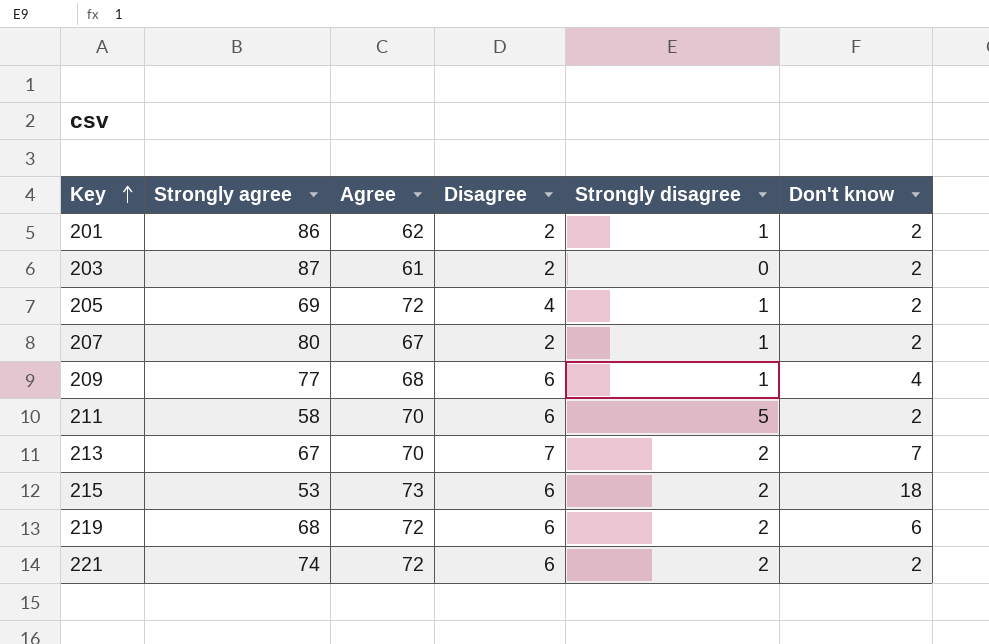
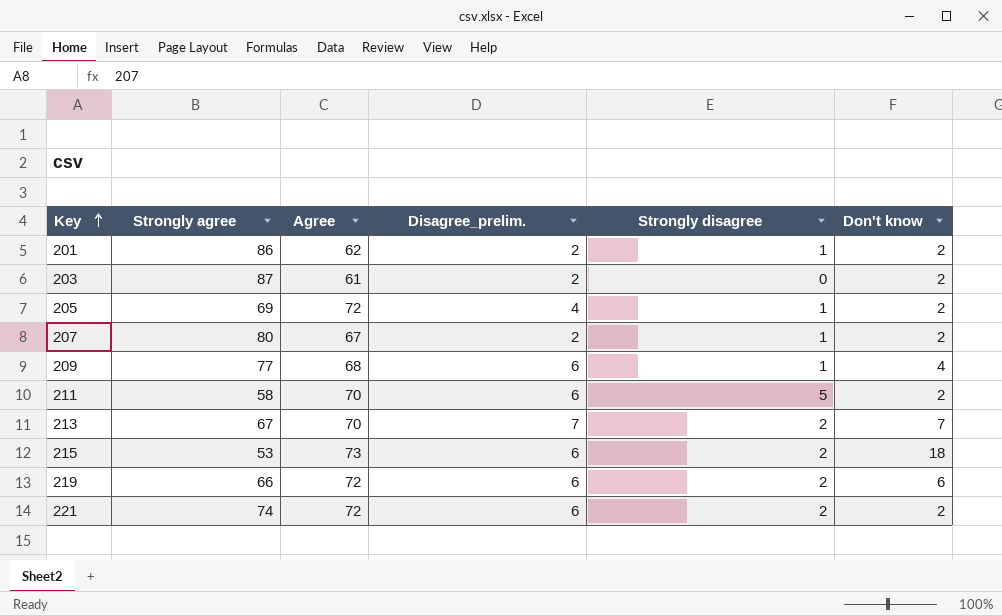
column name: Disagree -> Disagree_prelim.
219 | Strongly agree: 68 -> 66

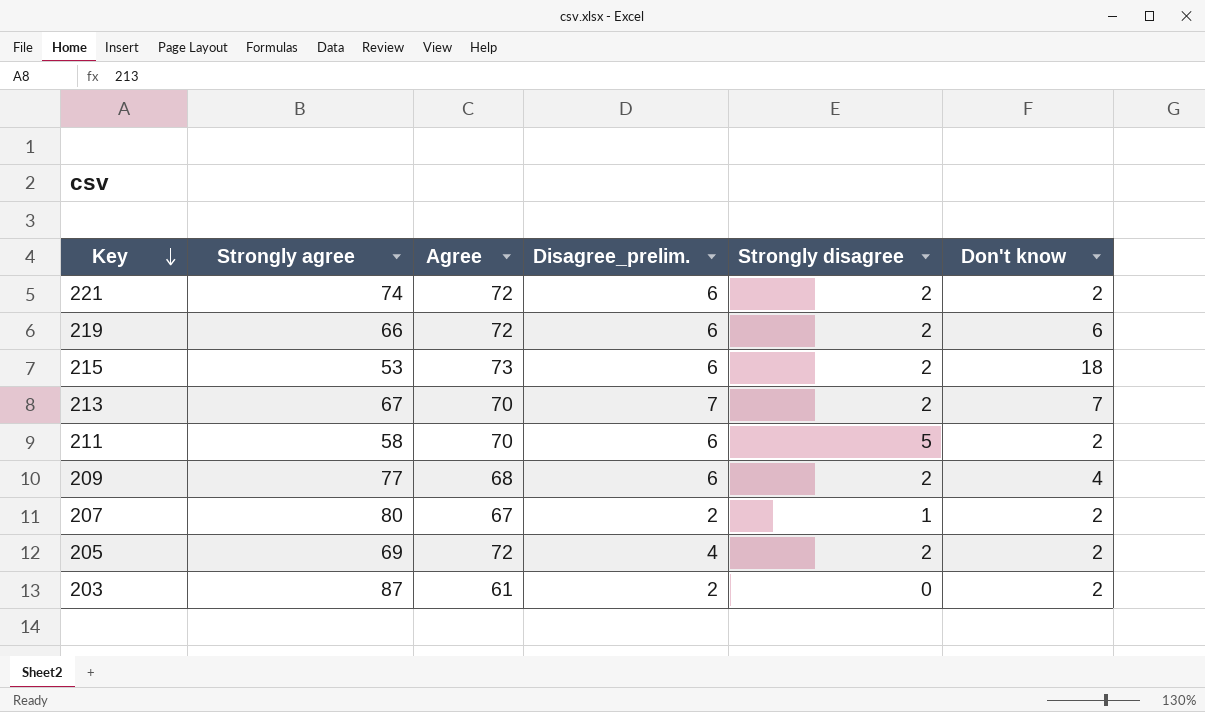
row order: Key ascending -> Key descending
row 201: 86 | 62 | 2 | 1 | 2 -> none
209 | Strongly disagree: 1 -> 2
205 | Strongly disagree: 1 -> 2

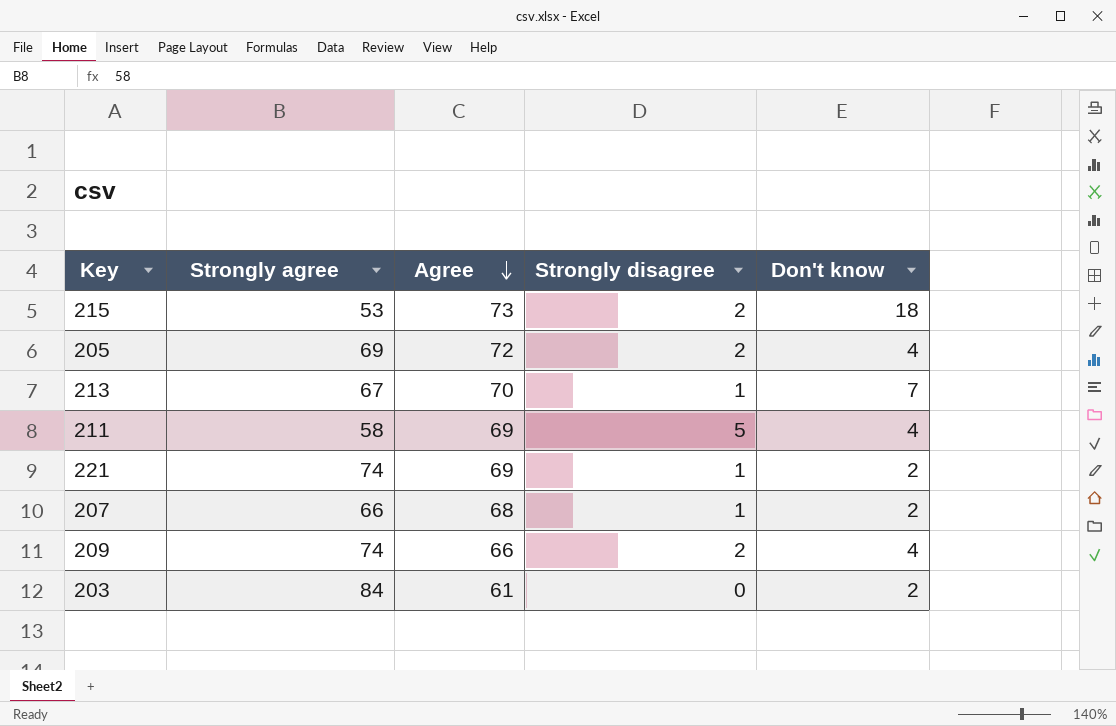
row order: Key descending -> Agree descending
column Disagree_prelim. | position: 4 -> none
row 219: 66 | 72 | 6 | 2 | 6 -> none
205 | Don't know: 2 -> 4
213 | Strongly disagree: 2 -> 1
211 | Agree: 70 -> 69
211 | Don't know: 2 -> 4
221 | Agree: 72 -> 69
221 | Strongly disagree: 2 -> 1
207 | Strongly agree: 80 -> 66
207 | Agree: 67 -> 68
209 | Strongly agree: 77 -> 74
209 | Agree: 68 -> 66
203 | Strongly agree: 87 -> 84

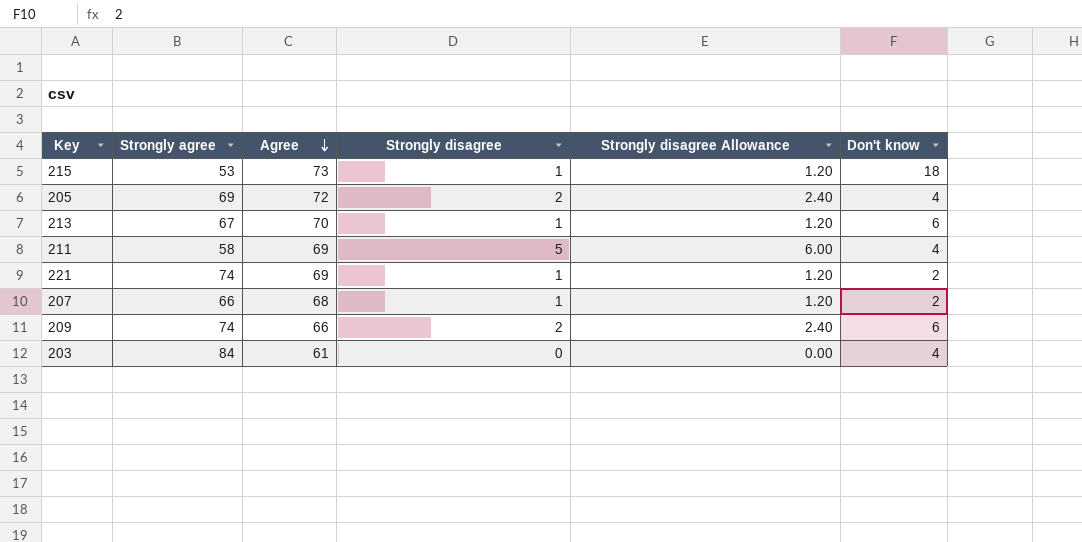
column Strongly disagree Allowance | formula: none -> [Strongly disagree] * 1.2
215 | Strongly disagree: 2 -> 1
213 | Don't know: 7 -> 6
209 | Don't know: 4 -> 6
203 | Don't know: 2 -> 4

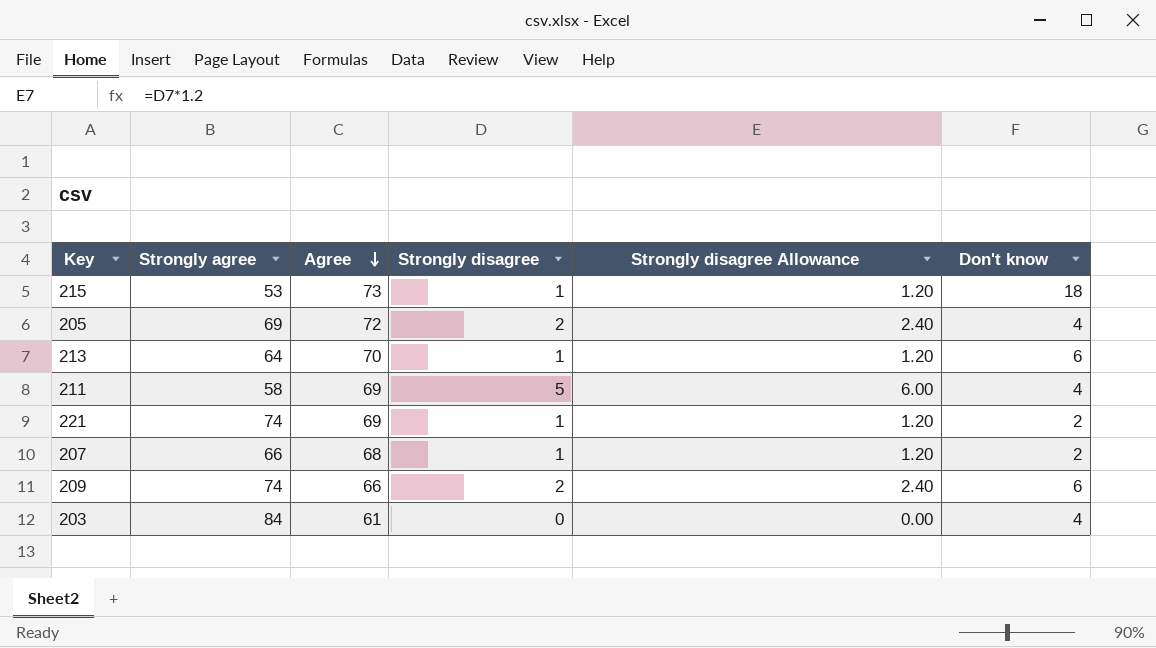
213 | Strongly agree: 67 -> 64

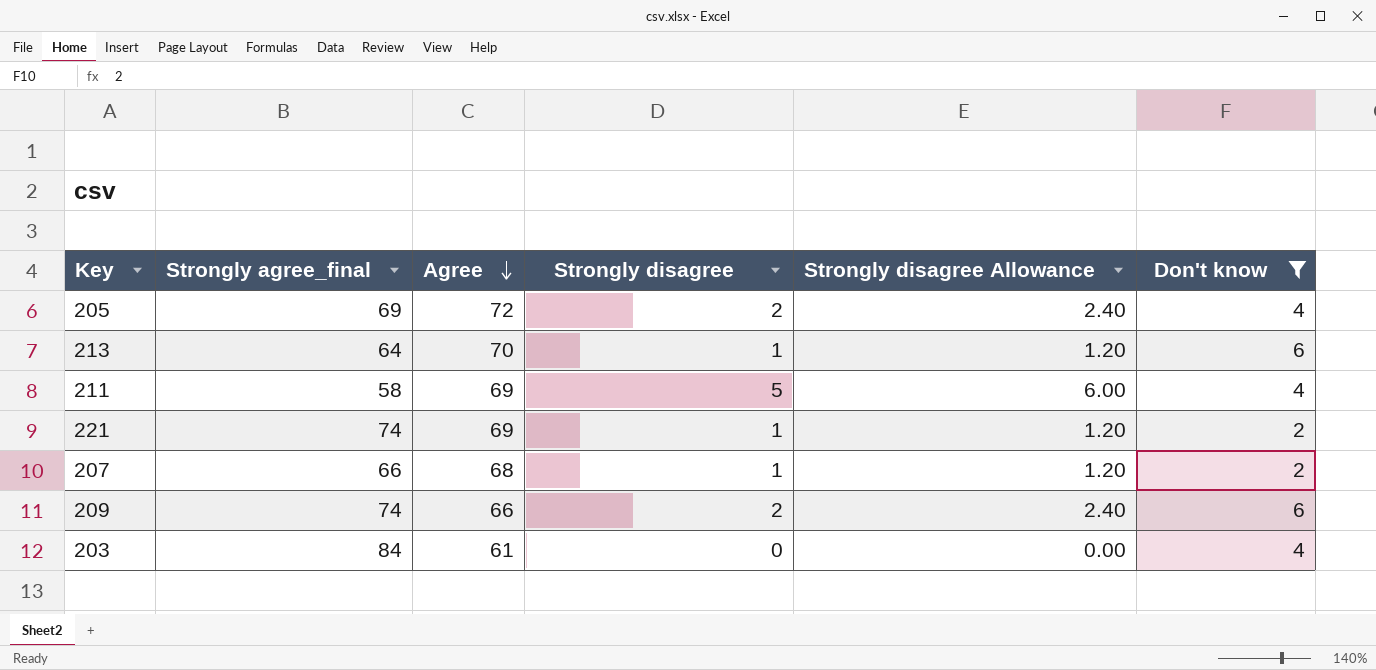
filter: none -> Don't know != 18
column name: Strongly agree -> Strongly agree_final

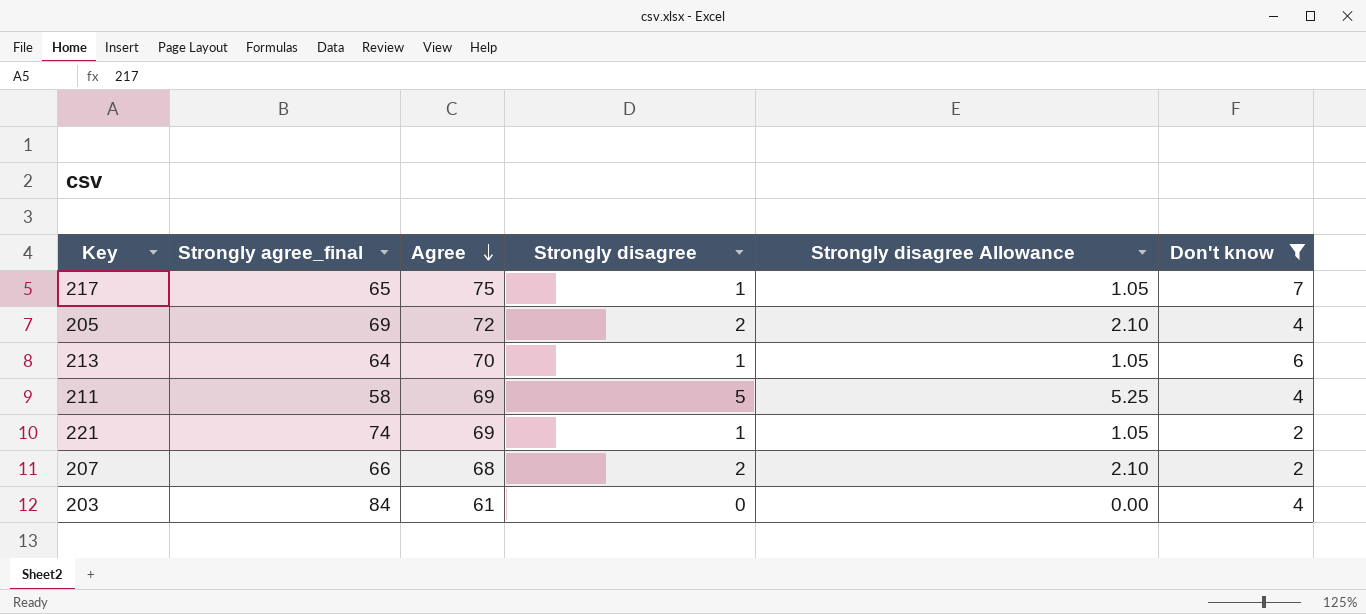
column Strongly disagree Allowance | formula: [Strongly disagree] * 1.2 -> [Strongly disagree] * 1.05
row 209: 74 | 66 | 2 | 2.40 | 6 -> none
row 217: none -> 65 | 75 | 1 | 1.05 | 7
207 | Strongly disagree: 1 -> 2

